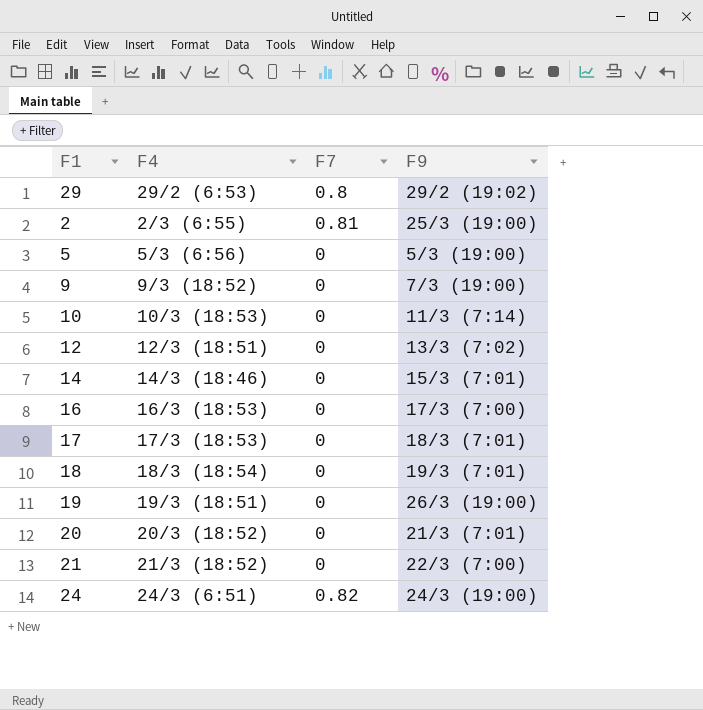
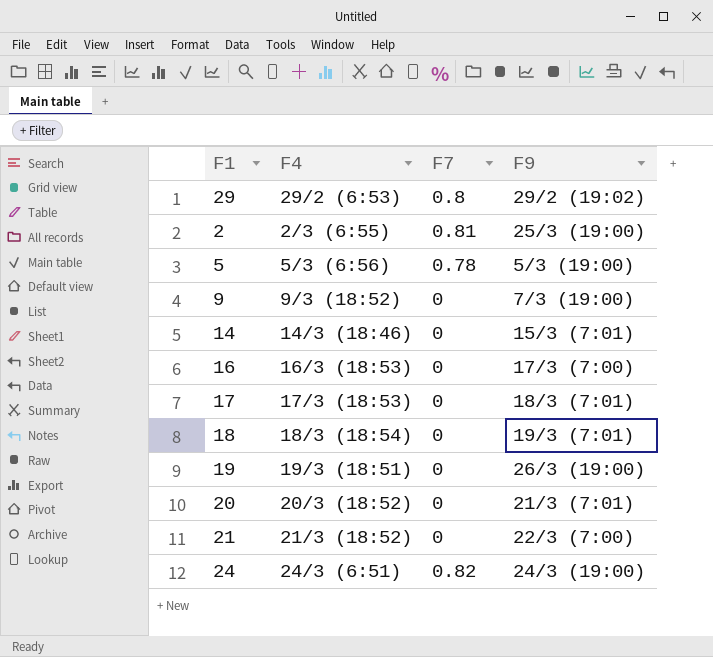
row 10: 10/3 (18:53) | 0 | 11/3 (7:14) -> none
row 12: 12/3 (18:51) | 0 | 13/3 (7:02) -> none
5 | F7: 0 -> 0.78

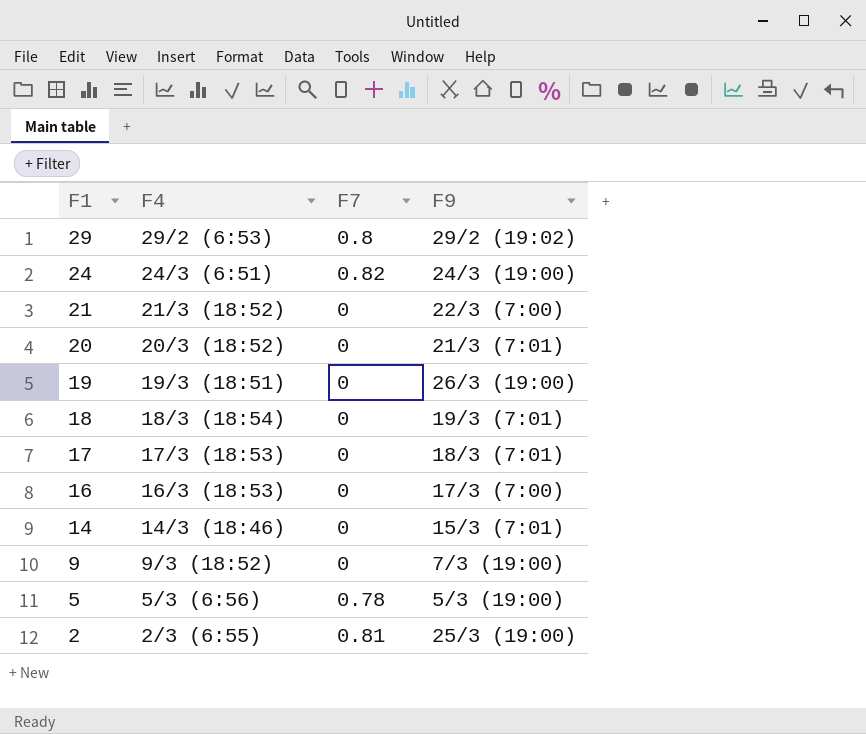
row order: none -> F1 descending

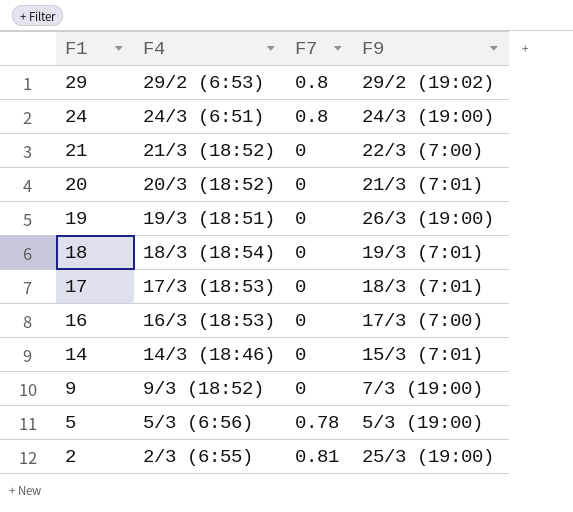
24 | F7: 0.82 -> 0.8

